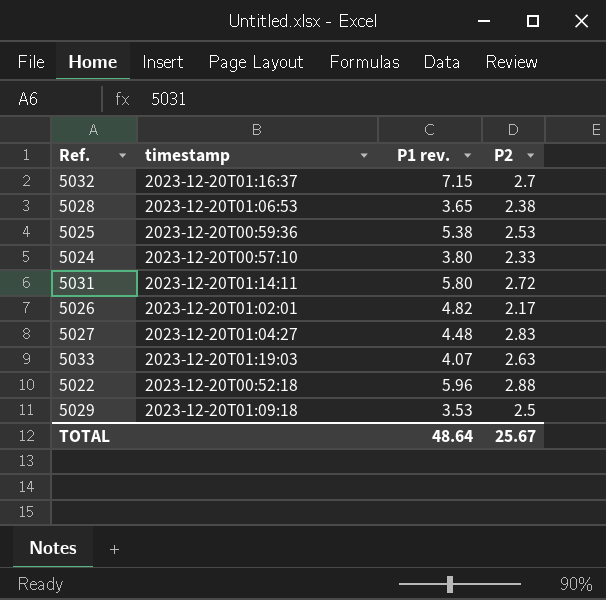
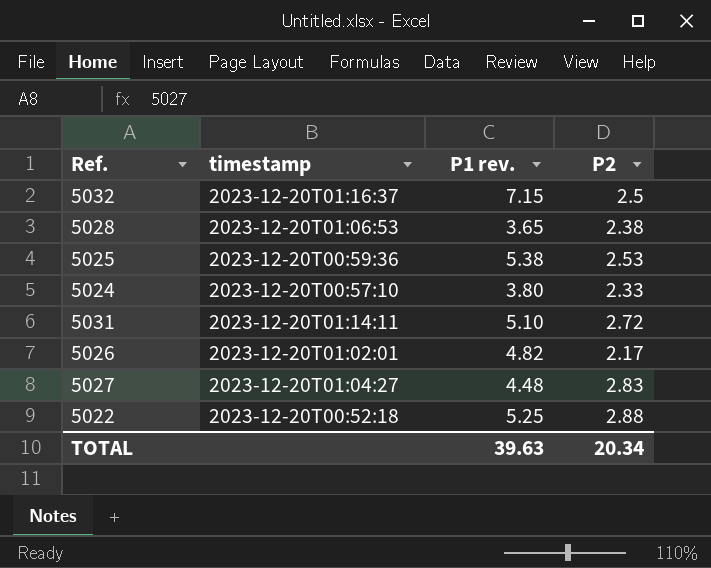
row 5033: 2023-12-20T01:19:03 | 4.07 | 2.63 -> none
row 5029: 2023-12-20T01:09:18 | 3.53 | 2.5 -> none
5032 | P2: 2.7 -> 2.5
5031 | P1 rev.: 5.80 -> 5.10
5022 | P1 rev.: 5.96 -> 5.25
TOTAL | P1 rev.: 48.64 -> 39.63
TOTAL | P2: 25.67 -> 20.34

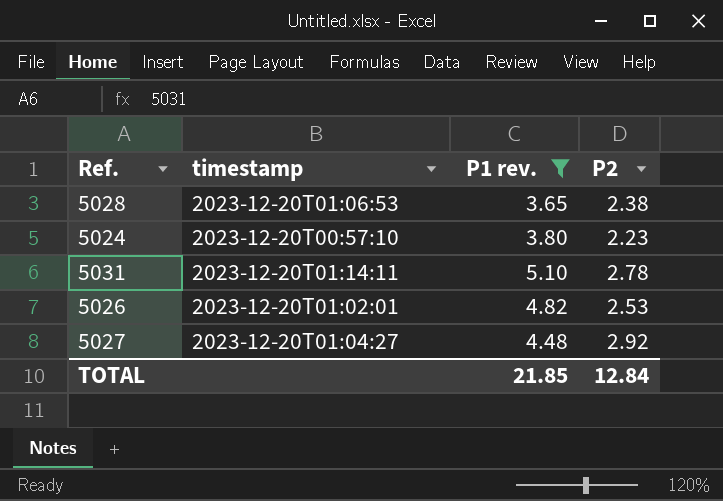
filter: none -> P1 rev. <= 5.10
5024 | P2: 2.33 -> 2.23
5031 | P2: 2.72 -> 2.78
5026 | P2: 2.17 -> 2.53
5027 | P2: 2.83 -> 2.92
TOTAL | P1 rev.: 39.63 -> 21.85
TOTAL | P2: 20.34 -> 12.84

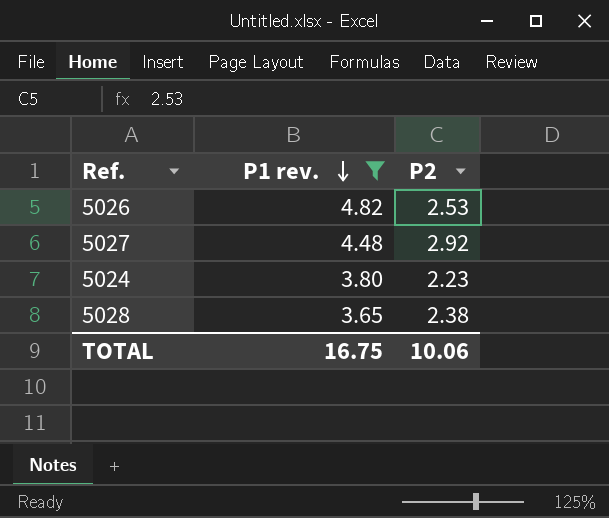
row order: none -> P1 rev. descending
column timestamp | position: 2 -> none
row 5031: 2023-12-20T01:14:11 | 5.10 | 2.78 -> none
TOTAL | P1 rev.: 21.85 -> 16.75
TOTAL | P2: 12.84 -> 10.06

